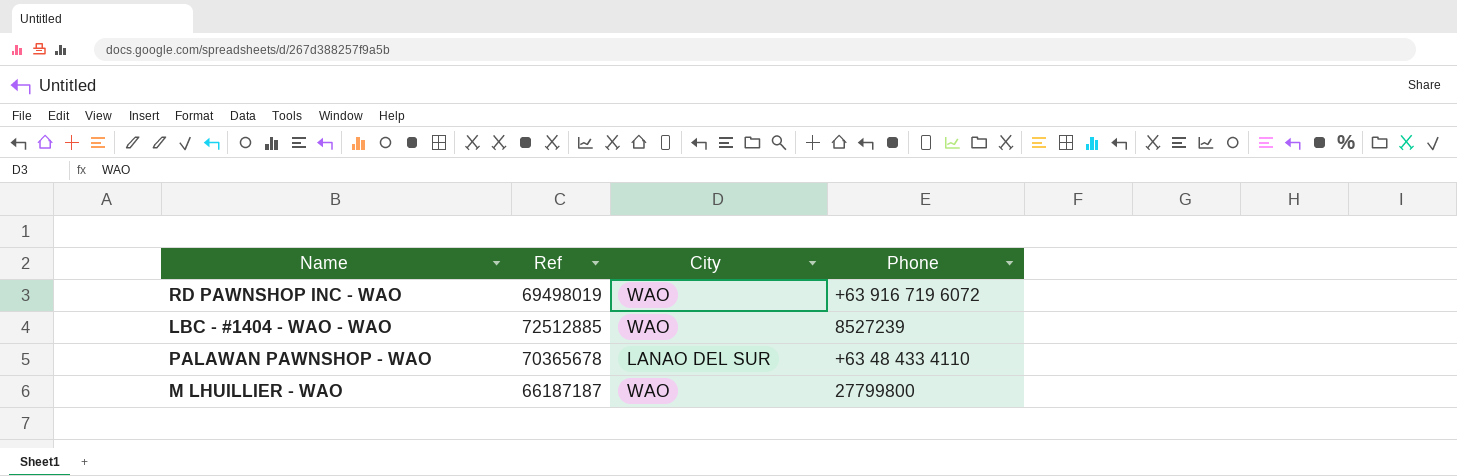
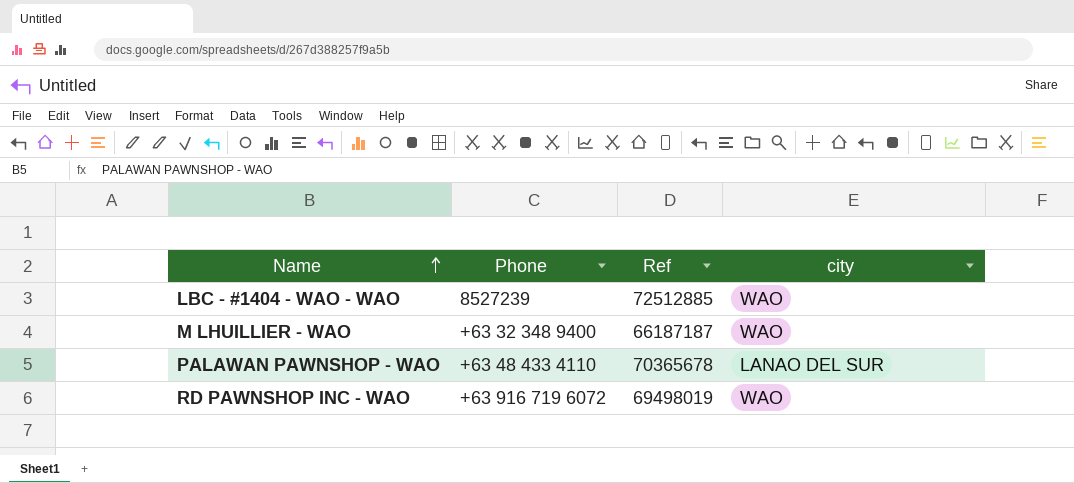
row order: none -> Name ascending
column Phone | position: 4 -> 2
column name: City -> city
M LHUILLIER - WAO | Phone: 27799800 -> +63 32 348 9400

